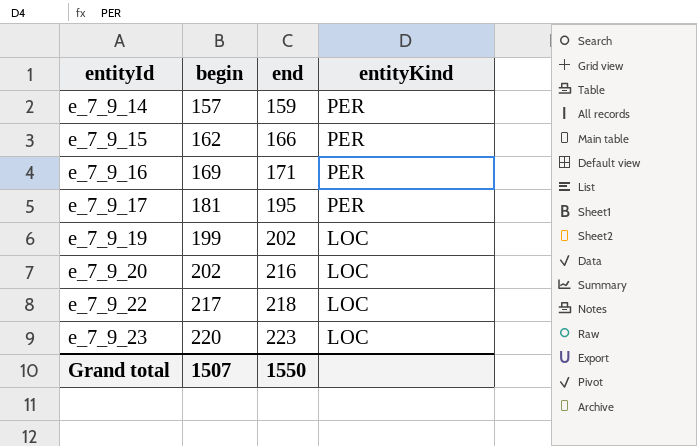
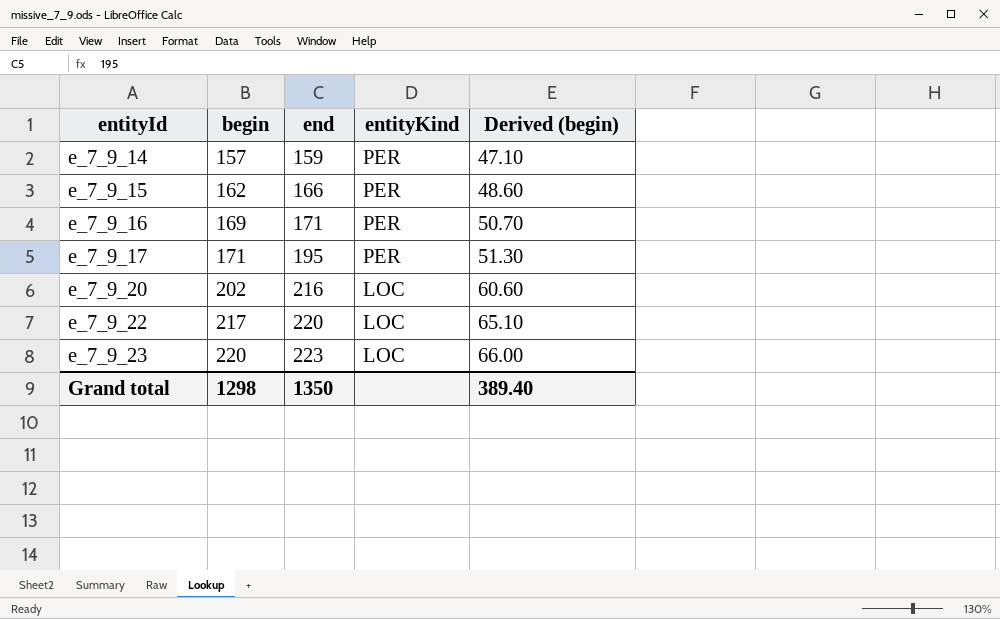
column Derived (begin) | formula: none -> [begin] * 0.3
row e_7_9_19: 199 | 202 | LOC -> none
e_7_9_17 | begin: 181 -> 171
e_7_9_22 | end: 218 -> 220
Grand total | begin: 1507 -> 1298
Grand total | end: 1550 -> 1350

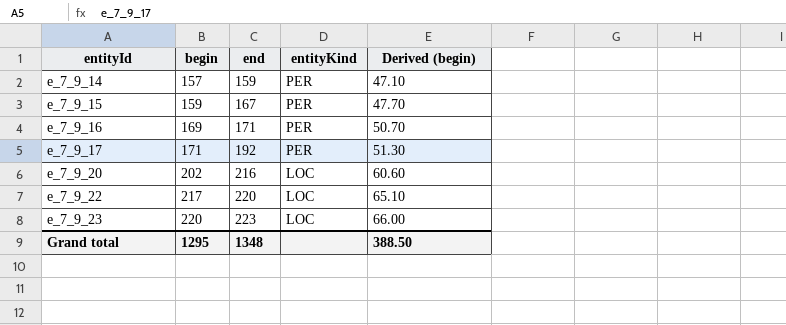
e_7_9_15 | begin: 162 -> 159
e_7_9_15 | end: 166 -> 167
e_7_9_15 | Derived (begin): 48.60 -> 47.70
e_7_9_17 | end: 195 -> 192
Grand total | begin: 1298 -> 1295
Grand total | end: 1350 -> 1348
Grand total | Derived (begin): 389.40 -> 388.50

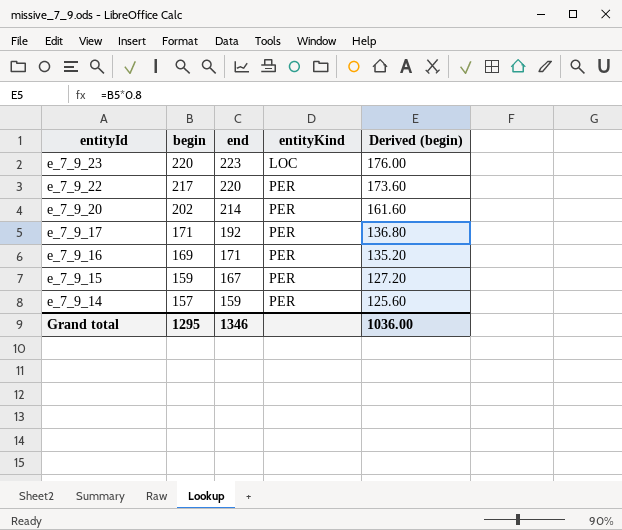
row order: entityId ascending -> entityId descending
column Derived (begin) | formula: [begin] * 0.3 -> [begin] * 0.8
e_7_9_22 | entityKind: LOC -> PER
e_7_9_20 | end: 216 -> 214
e_7_9_20 | entityKind: LOC -> PER
Grand total | end: 1348 -> 1346
Grand total | Derived (begin): 388.50 -> 1036.00

